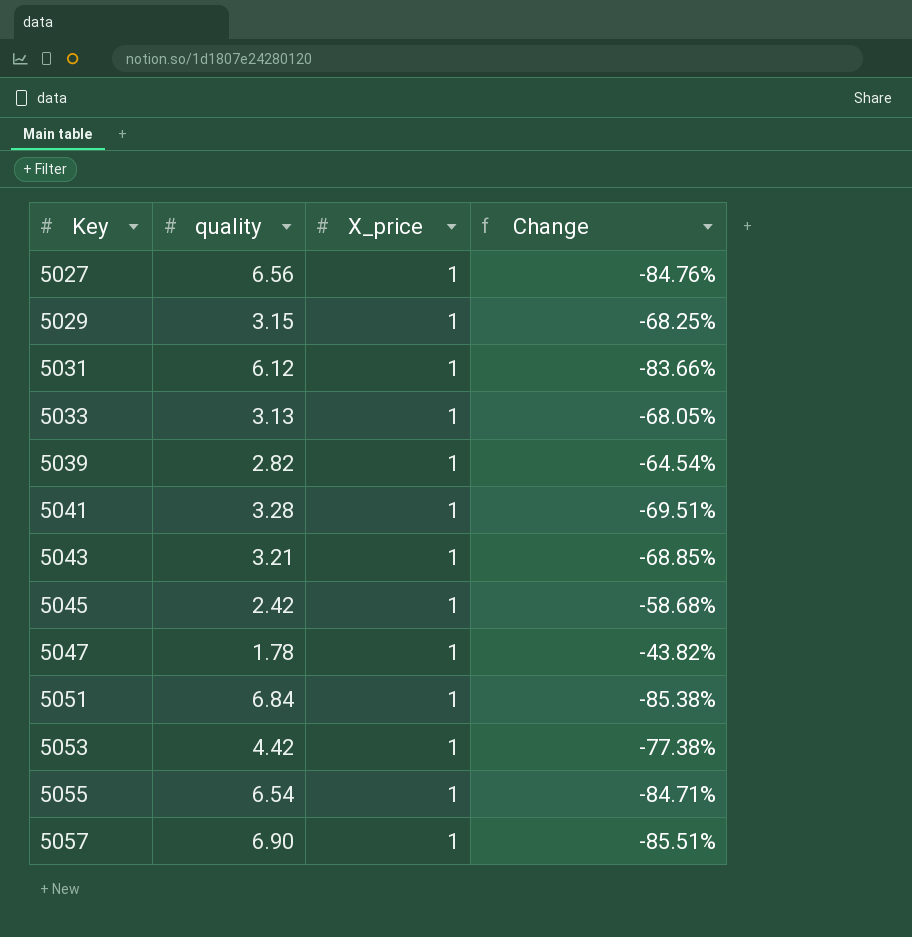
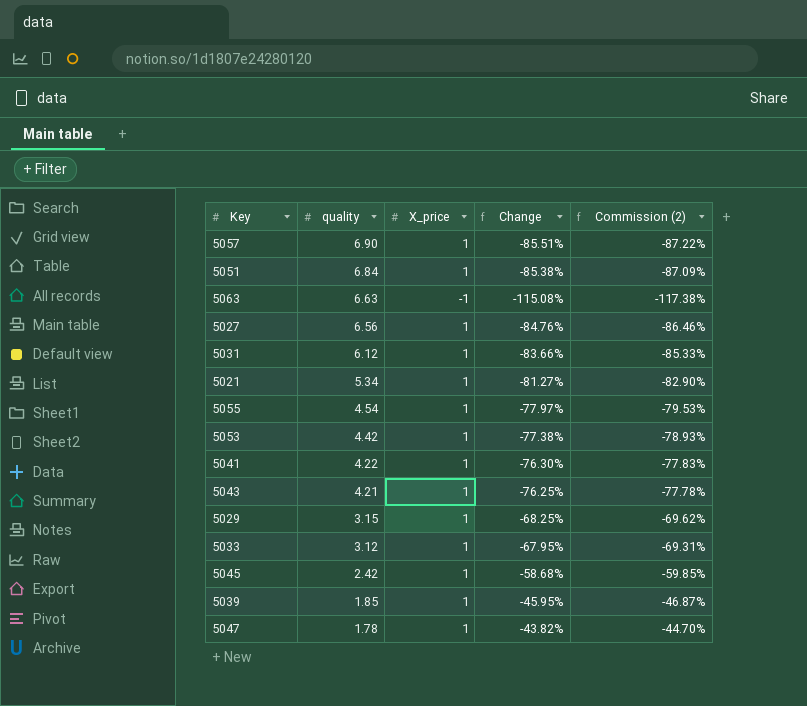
row order: Key ascending -> quality descending
column Commission (2) | formula: none -> [Change] * 1.02
row 5063: none -> 6.63 | -1 | -115.08% | -117.38%
row 5021: none -> 5.34 | 1 | -81.27% | -82.90%
5055 | quality: 6.54 -> 4.54
5055 | Change: -84.71% -> -77.97%
5041 | quality: 3.28 -> 4.22
5041 | Change: -69.51% -> -76.30%
5043 | quality: 3.21 -> 4.21
5043 | Change: -68.85% -> -76.25%
5033 | quality: 3.13 -> 3.12
5033 | Change: -68.05% -> -67.95%
5039 | quality: 2.82 -> 1.85
5039 | Change: -64.54% -> -45.95%

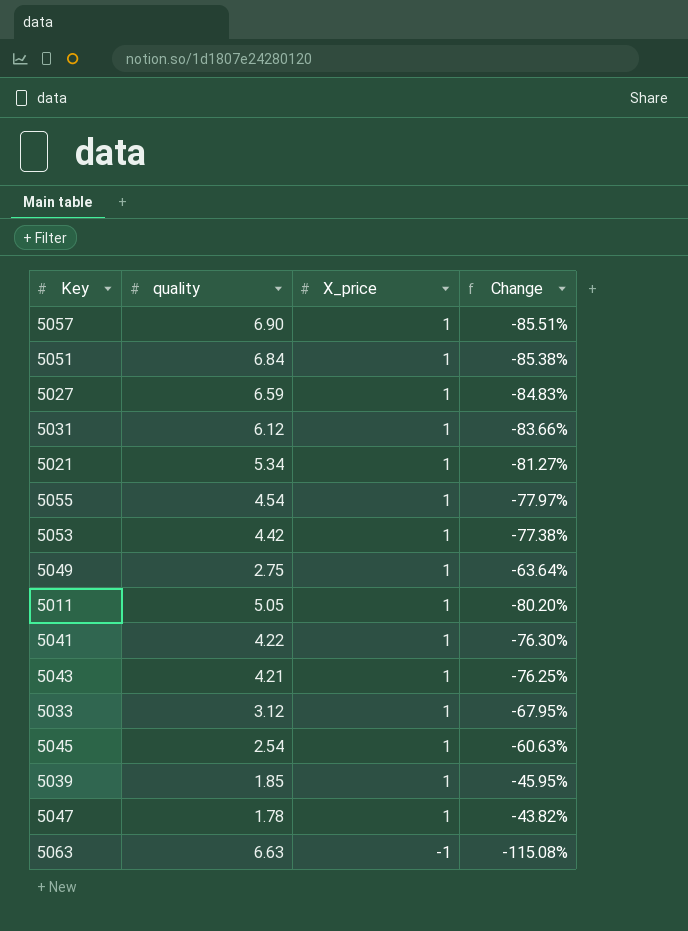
row order: quality descending -> X_price descending
column Commission (2) | formula: [Change] * 1.02 -> none
row 5029: 3.15 | 1 | -68.25% | -69.62% -> none
5027 | quality: 6.56 -> 6.59
5027 | Change: -84.76% -> -84.83%
row 5049: none -> 2.75 | 1 | -63.64%
row 5011: none -> 5.05 | 1 | -80.20%
5045 | quality: 2.42 -> 2.54
5045 | Change: -58.68% -> -60.63%

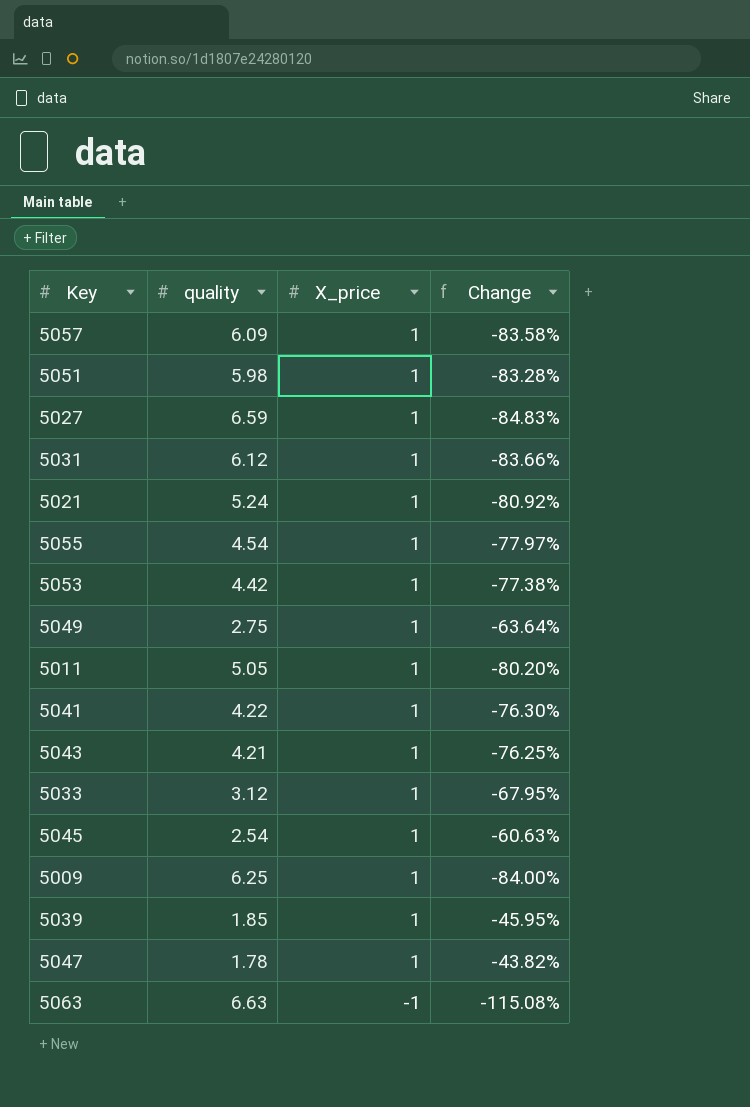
5057 | quality: 6.90 -> 6.09
5057 | Change: -85.51% -> -83.58%
5051 | quality: 6.84 -> 5.98
5051 | Change: -85.38% -> -83.28%
5021 | quality: 5.34 -> 5.24
5021 | Change: -81.27% -> -80.92%
row 5009: none -> 6.25 | 1 | -84.00%

